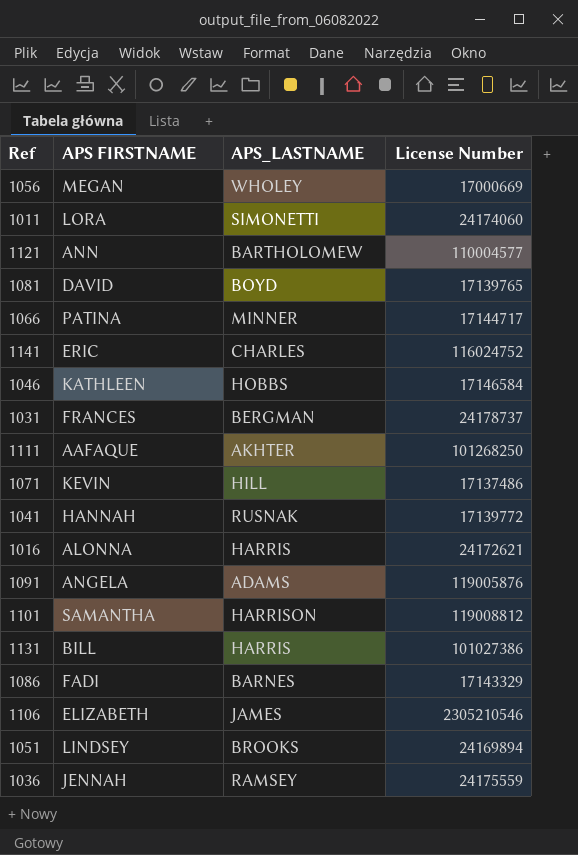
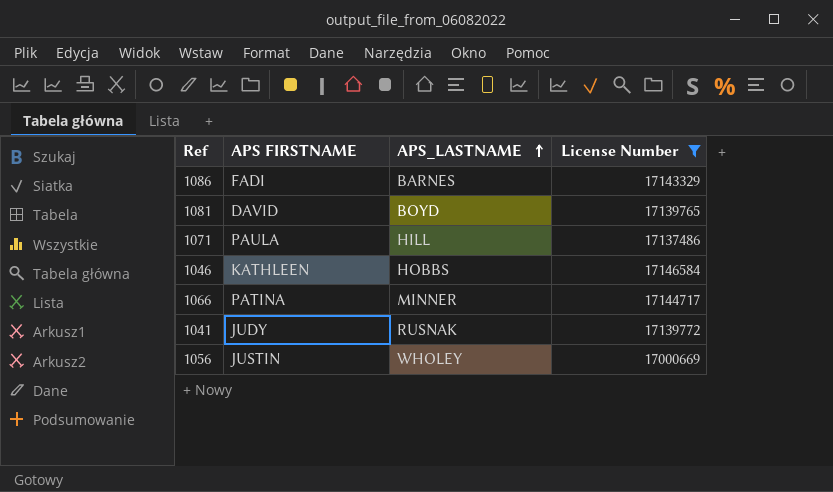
filter: none -> License Number <= 17146584
row order: none -> APS_LASTNAME ascending
1071 | APS FIRSTNAME: KEVIN -> PAULA
1041 | APS FIRSTNAME: HANNAH -> JUDY
1056 | APS FIRSTNAME: MEGAN -> JUSTIN

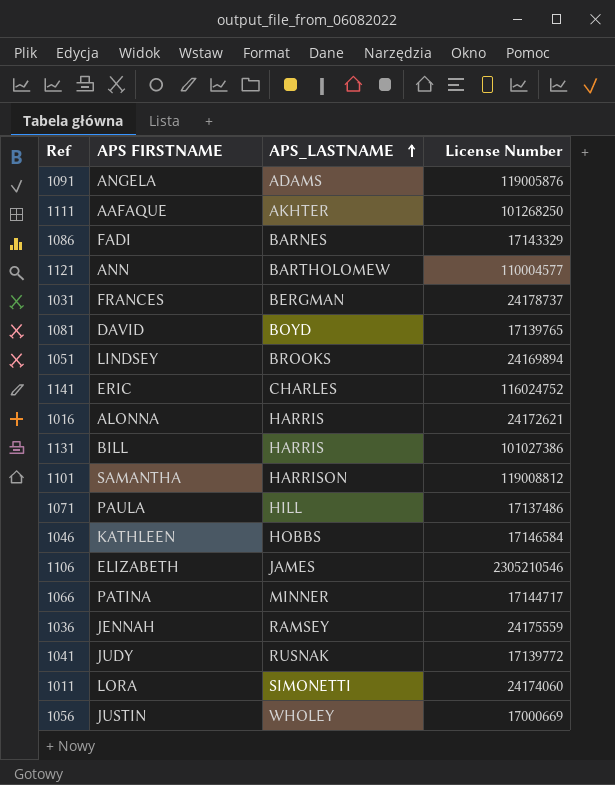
filter: License Number <= 17146584 -> none

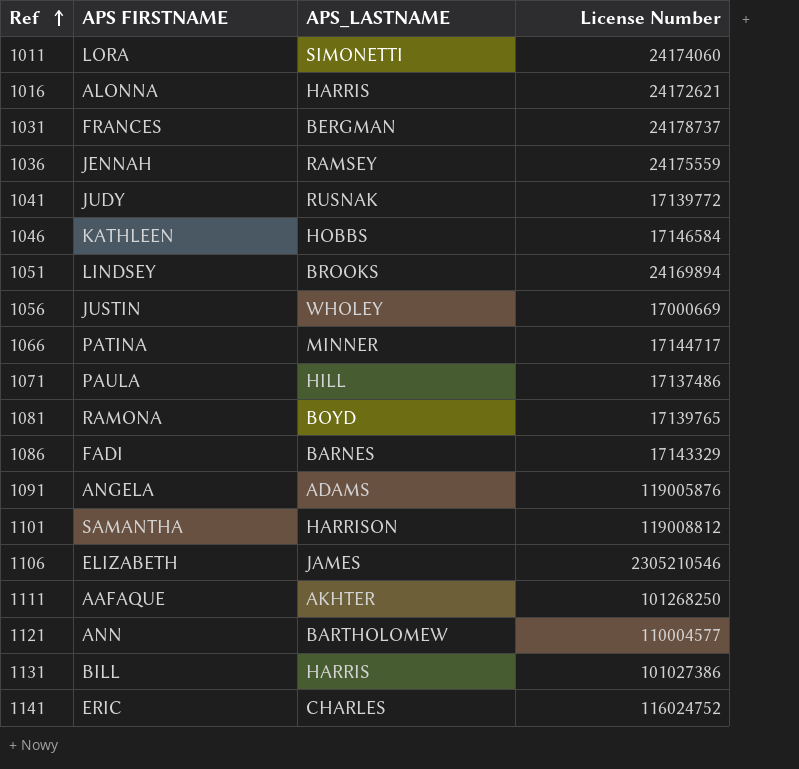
row order: APS_LASTNAME ascending -> Ref ascending
1081 | APS FIRSTNAME: DAVID -> RAMONA

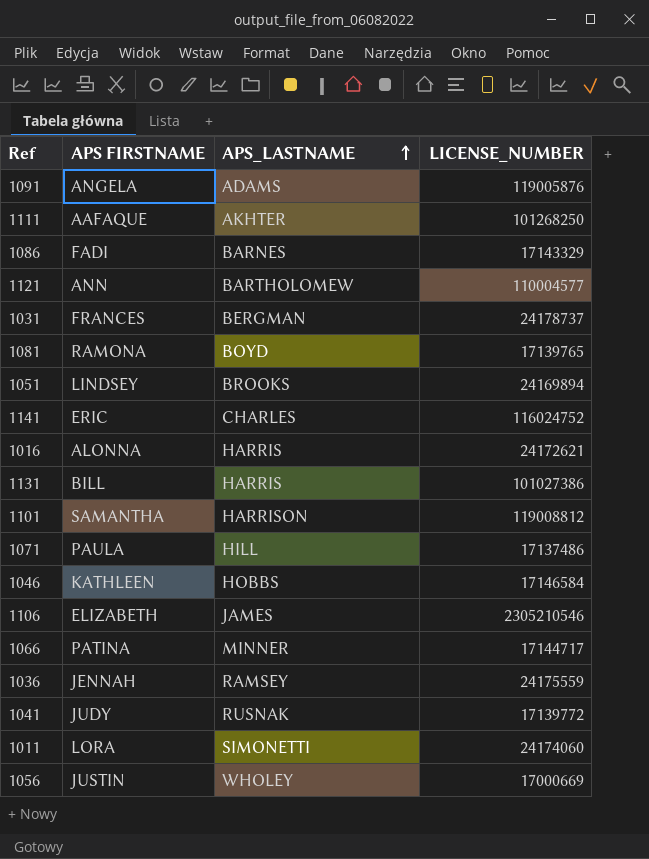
row order: Ref ascending -> APS_LASTNAME ascending
column name: License Number -> LICENSE_NUMBER

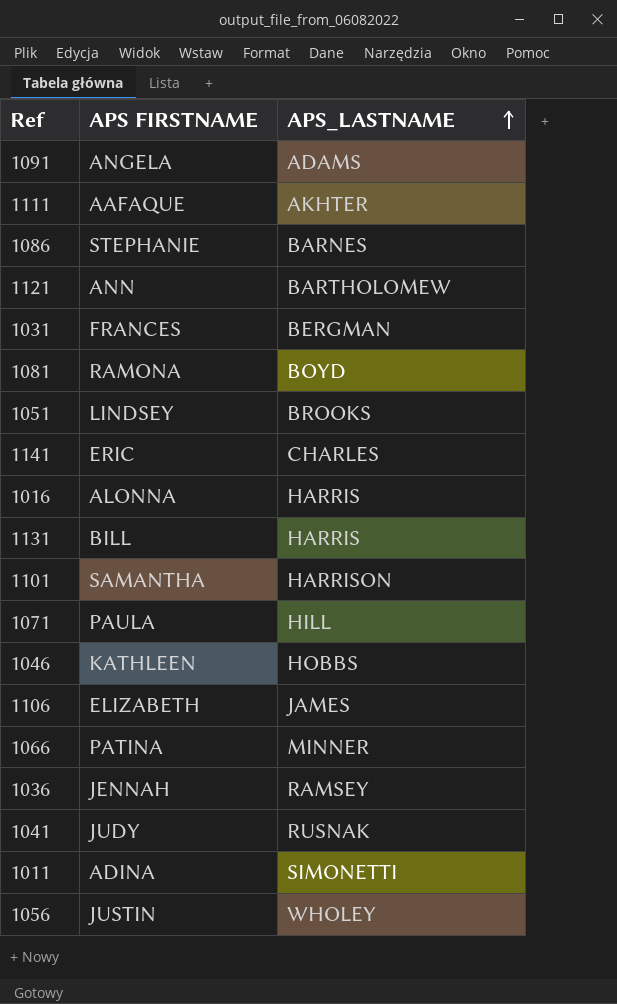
column LICENSE_NUMBER | position: 4 -> none
1086 | APS FIRSTNAME: FADI -> STEPHANIE
1011 | APS FIRSTNAME: LORA -> ADINA

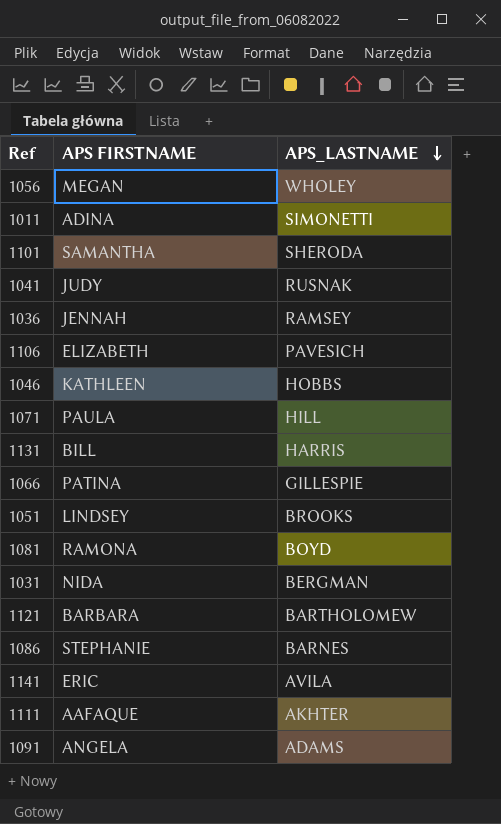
row order: APS_LASTNAME ascending -> APS_LASTNAME descending
row 1016: ALONNA | HARRIS -> none
1056 | APS FIRSTNAME: JUSTIN -> MEGAN
1101 | APS_LASTNAME: HARRISON -> SHERODA
1106 | APS_LASTNAME: JAMES -> PAVESICH
1066 | APS_LASTNAME: MINNER -> GILLESPIE
1031 | APS FIRSTNAME: FRANCES -> NIDA
1121 | APS FIRSTNAME: ANN -> BARBARA
1141 | APS_LASTNAME: CHARLES -> AVILA

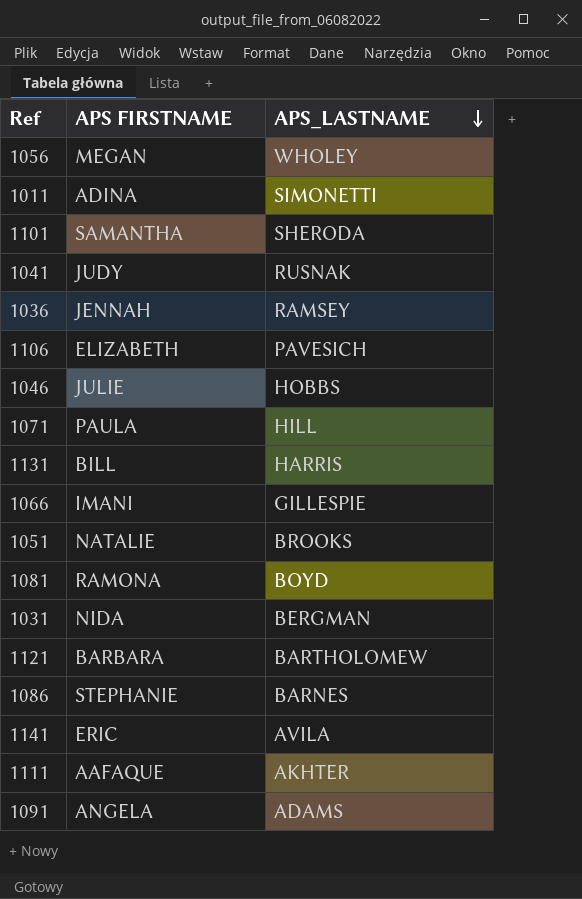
1046 | APS FIRSTNAME: KATHLEEN -> JULIE
1066 | APS FIRSTNAME: PATINA -> IMANI
1051 | APS FIRSTNAME: LINDSEY -> NATALIE

